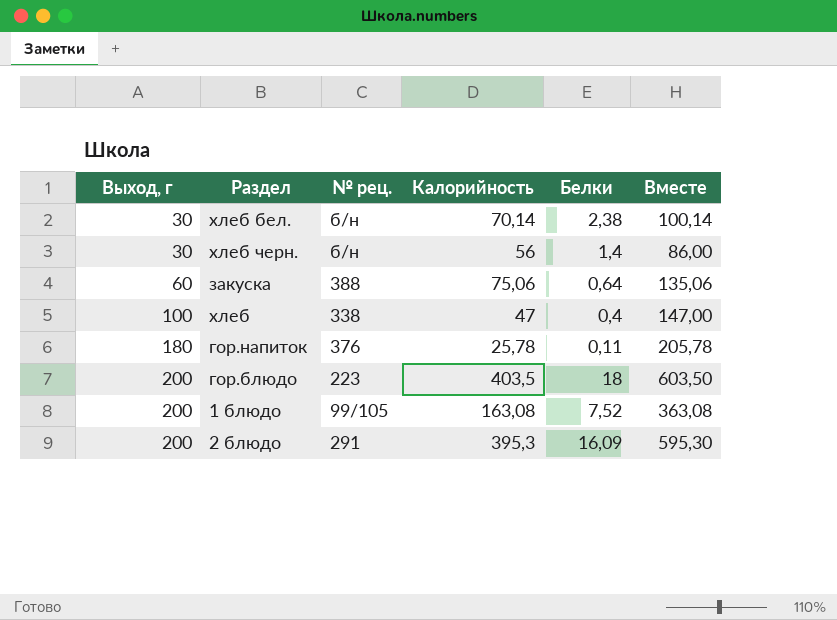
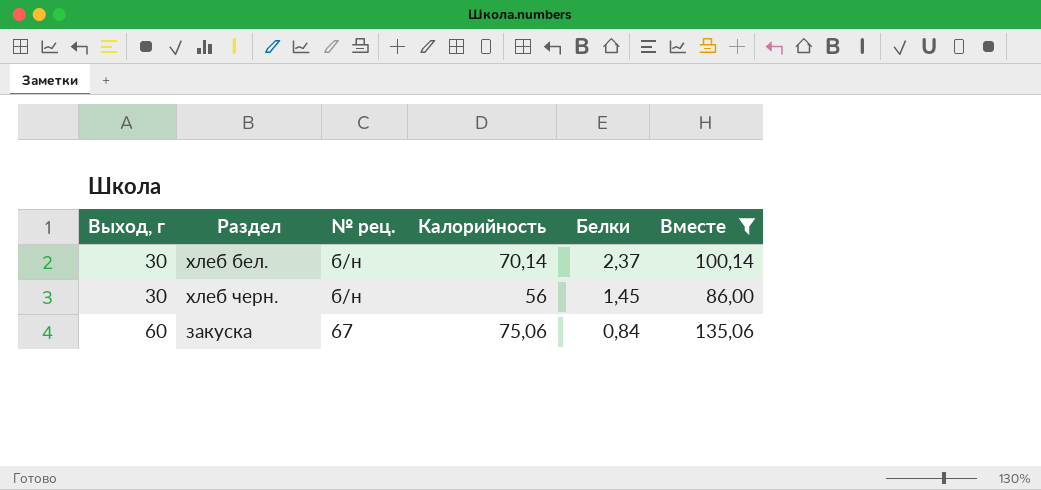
filter: none -> Вместе <= 135,06
хлеб бел. | Белки: 2,38 -> 2,37
хлеб черн. | Белки: 1,4 -> 1,45
закуска | № рец.: 388 -> 67
закуска | Белки: 0,64 -> 0,84

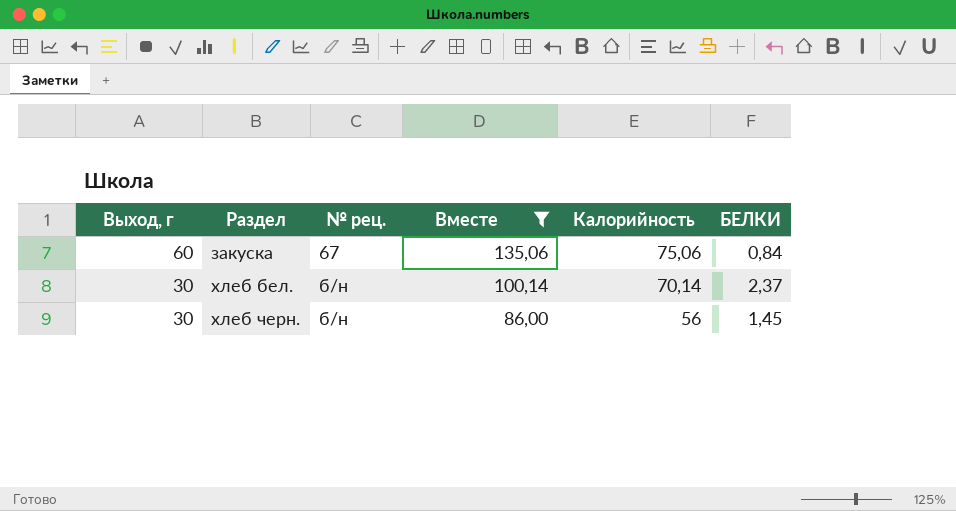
row order: Выход, г ascending -> Выход, г descending
column Вместе | position: 6 -> 4
column name: Белки -> БЕЛКИ

